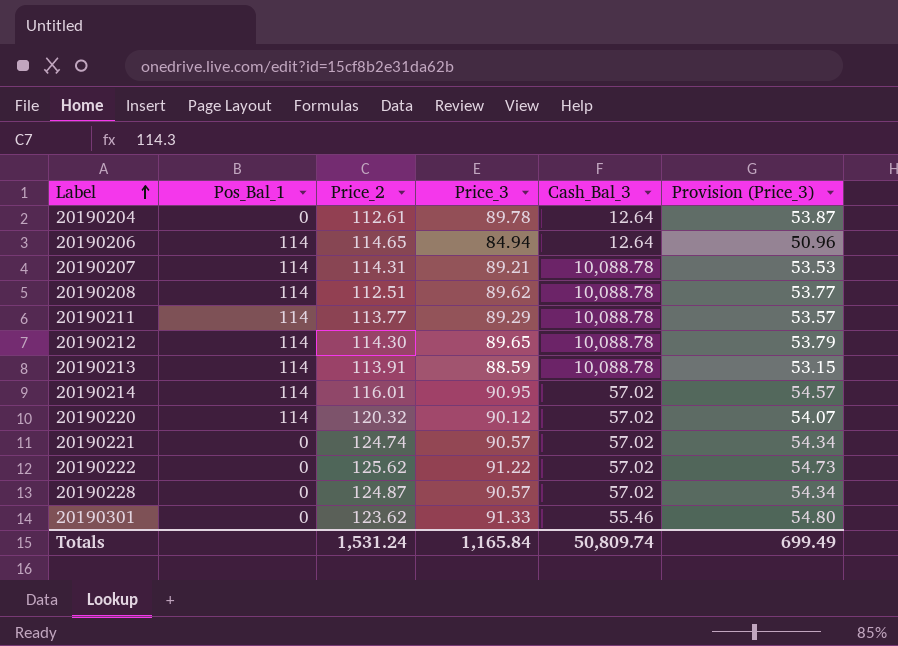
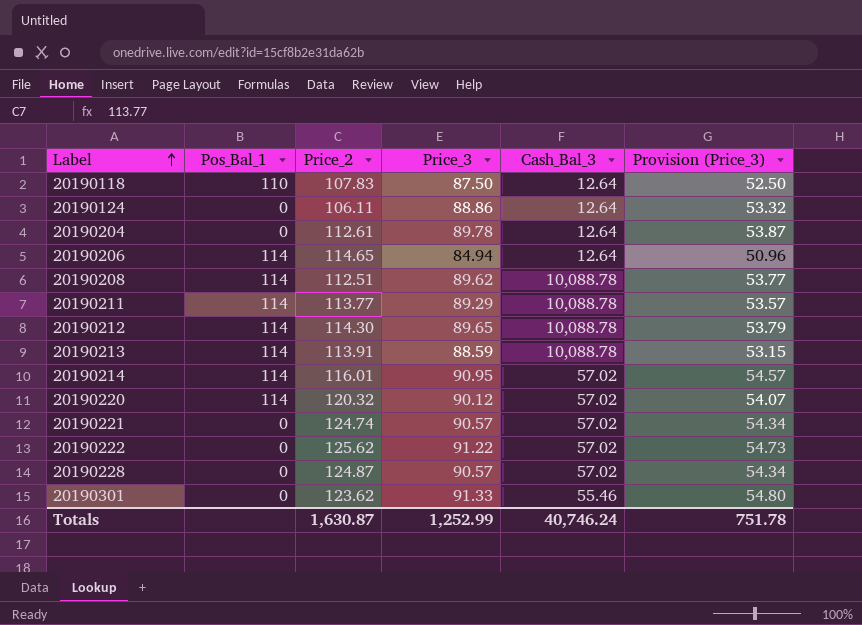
row 20190207: 114 | 114.31 | 89.21 | 10,088.78 | 53.53 -> none
row 20190118: none -> 110 | 107.83 | 87.50 | 12.64 | 52.50
row 20190124: none -> 0 | 106.11 | 88.86 | 12.64 | 53.32
Totals | Price_2: 1,531.24 -> 1,630.87
Totals | Price_3: 1,165.84 -> 1,252.99
Totals | Cash_Bal_3: 50,809.74 -> 40,746.24
Totals | Provision (Price_3): 699.49 -> 751.78

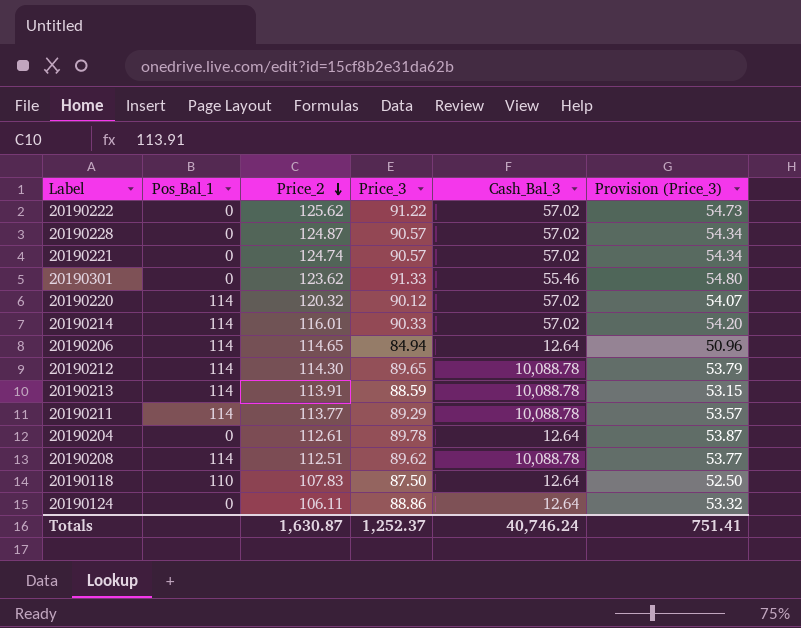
row order: Label ascending -> Price_2 descending
20190214 | Price_3: 90.95 -> 90.33
20190214 | Provision (Price_3): 54.57 -> 54.20
Totals | Price_3: 1,252.99 -> 1,252.37
Totals | Provision (Price_3): 751.78 -> 751.41

